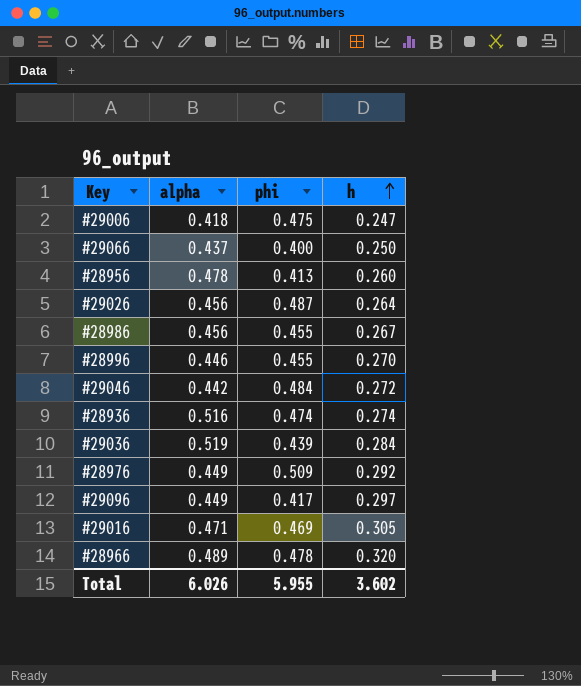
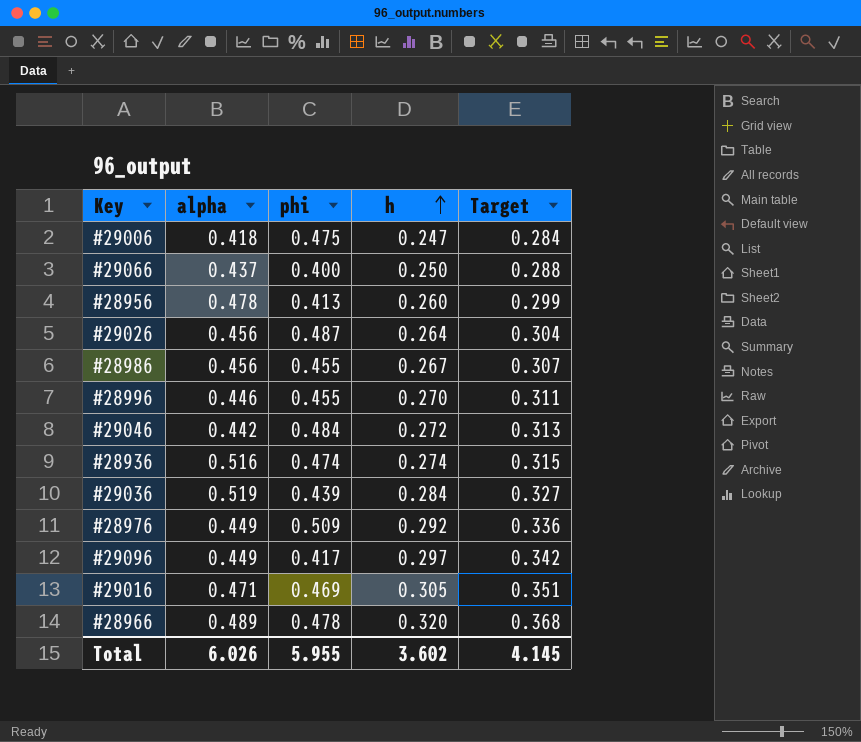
column Target | formula: none -> [h] * 1.15

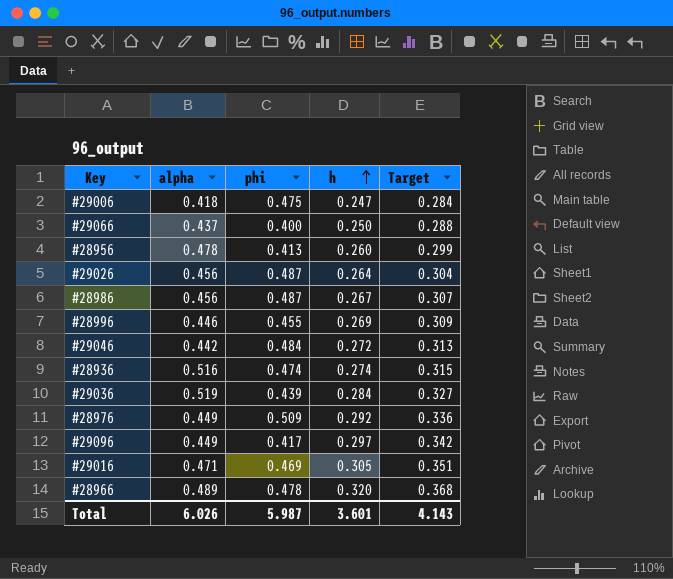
#28986 | phi: 0.455 -> 0.487
#28996 | h: 0.270 -> 0.269
#28996 | Target: 0.311 -> 0.309
Total | phi: 5.955 -> 5.987
Total | h: 3.602 -> 3.601
Total | Target: 4.145 -> 4.143

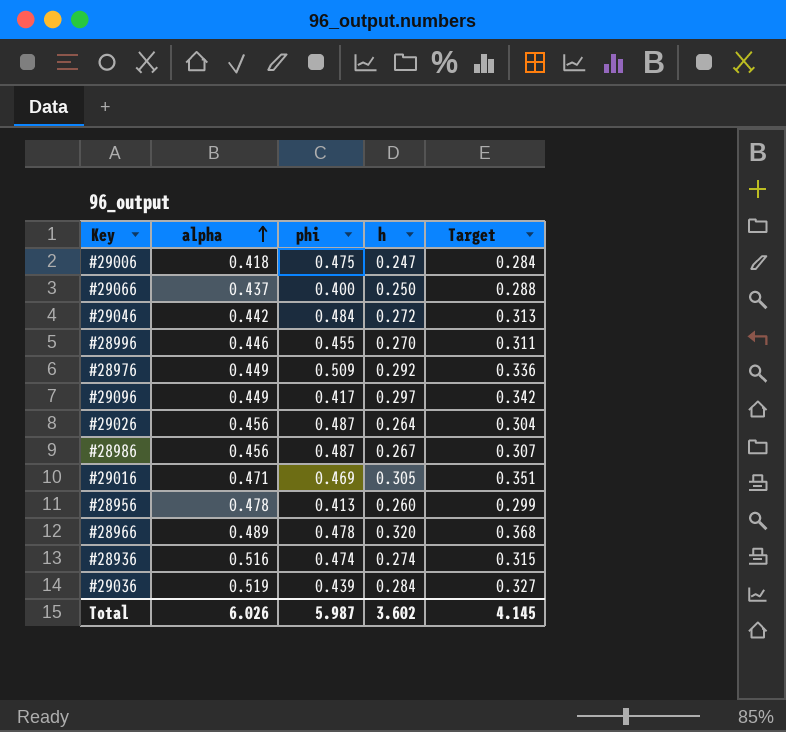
row order: h ascending -> alpha ascending
#28996 | h: 0.269 -> 0.270
#28996 | Target: 0.309 -> 0.311
Total | h: 3.601 -> 3.602
Total | Target: 4.143 -> 4.145

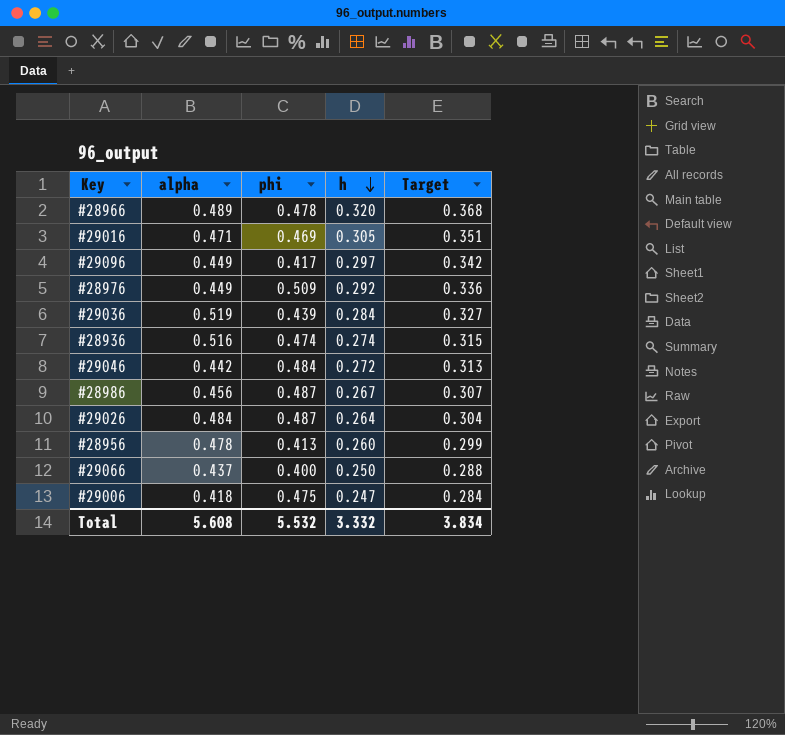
row order: alpha ascending -> h descending
row #28996: 0.446 | 0.455 | 0.270 | 0.311 -> none
#29026 | alpha: 0.456 -> 0.484
Total | alpha: 6.026 -> 5.608
Total | phi: 5.987 -> 5.532
Total | h: 3.602 -> 3.332
Total | Target: 4.145 -> 3.834

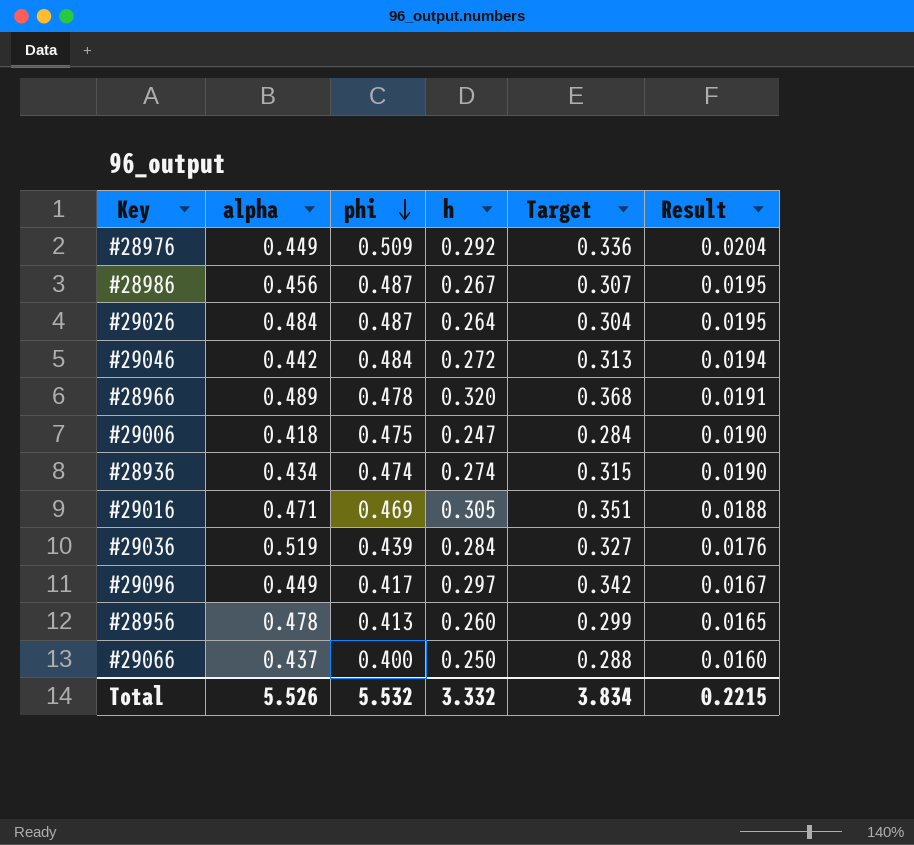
row order: h descending -> phi descending
column Result | formula: none -> [phi] * 0.04
#28936 | alpha: 0.516 -> 0.434
Total | alpha: 5.608 -> 5.526

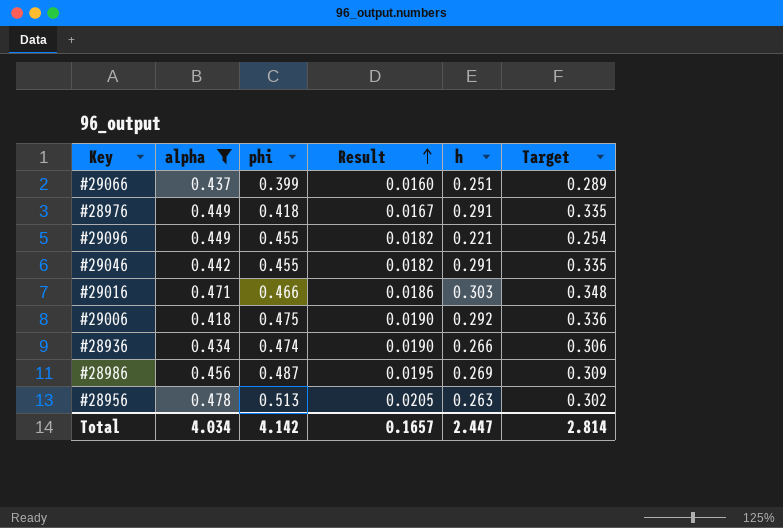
filter: none -> alpha <= 0.478
row order: phi descending -> Result ascending
column Result | position: 6 -> 4
#29066 | phi: 0.400 -> 0.399
#29066 | h: 0.250 -> 0.251
#29066 | Target: 0.288 -> 0.289
#28976 | phi: 0.509 -> 0.418
#28976 | Result: 0.0204 -> 0.0167
#28976 | h: 0.292 -> 0.291
#28976 | Target: 0.336 -> 0.335
#29096 | phi: 0.417 -> 0.455
#29096 | Result: 0.0167 -> 0.0182
#29096 | h: 0.297 -> 0.221
#29096 | Target: 0.342 -> 0.254
#29046 | phi: 0.484 -> 0.455
#29046 | Result: 0.0194 -> 0.0182
#29046 | h: 0.272 -> 0.291
#29046 | Target: 0.313 -> 0.335
#29016 | phi: 0.469 -> 0.466
#29016 | Result: 0.0188 -> 0.0186
#29016 | h: 0.305 -> 0.303
#29016 | Target: 0.351 -> 0.348
#29006 | h: 0.247 -> 0.292
#29006 | Target: 0.284 -> 0.336
#28936 | h: 0.274 -> 0.266
#28936 | Target: 0.315 -> 0.306
#28986 | h: 0.267 -> 0.269
#28986 | Target: 0.307 -> 0.309
#28956 | phi: 0.413 -> 0.513
#28956 | Result: 0.0165 -> 0.0205
#28956 | h: 0.260 -> 0.263
#28956 | Target: 0.299 -> 0.302
Total | alpha: 5.526 -> 4.034
Total | phi: 5.532 -> 4.142
Total | Result: 0.2215 -> 0.1657
Total | h: 3.332 -> 2.447
Total | Target: 3.834 -> 2.814

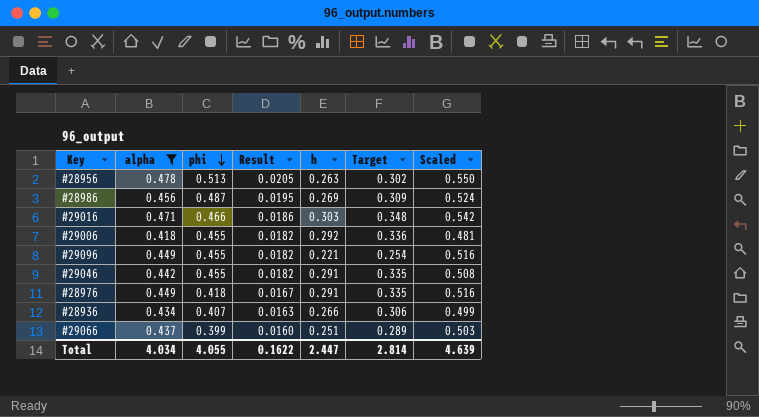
row order: Result ascending -> phi descending
column Scaled | formula: none -> [alpha] * 1.15
#29006 | phi: 0.475 -> 0.455
#29006 | Result: 0.0190 -> 0.0182
#28936 | phi: 0.474 -> 0.407
#28936 | Result: 0.0190 -> 0.0163
Total | phi: 4.142 -> 4.055
Total | Result: 0.1657 -> 0.1622

